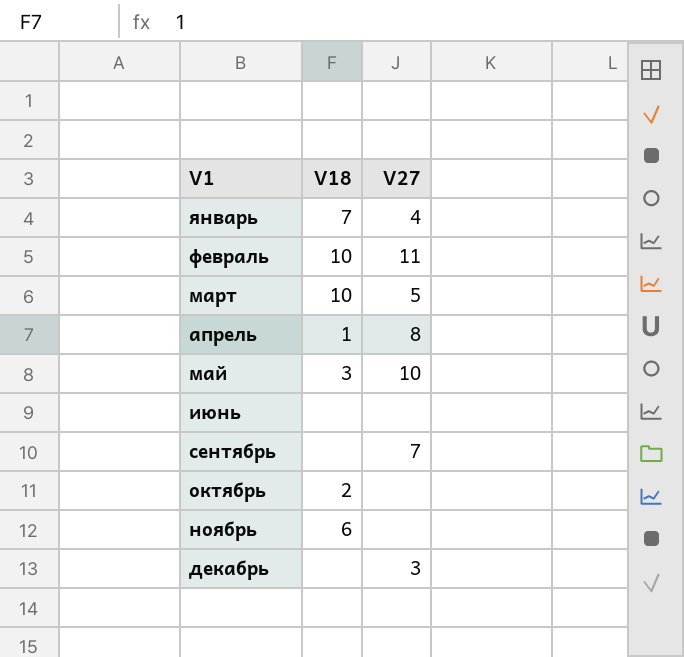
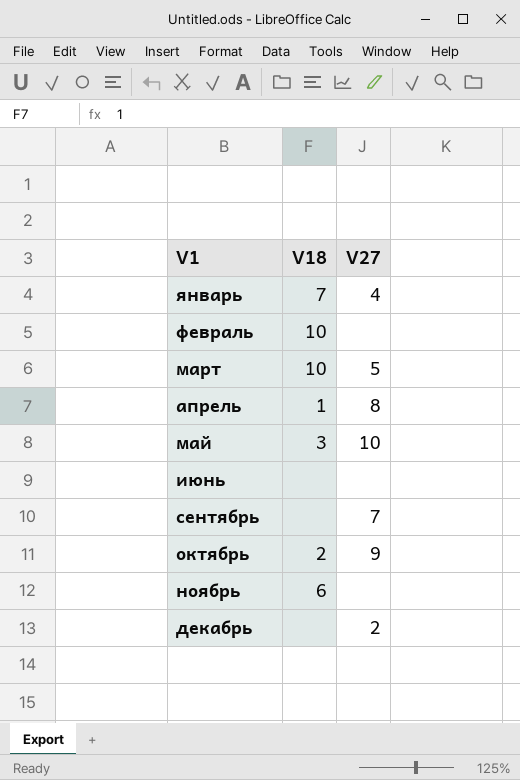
февраль | V27: 11 -> none
октябрь | V27: none -> 9
декабрь | V27: 3 -> 2

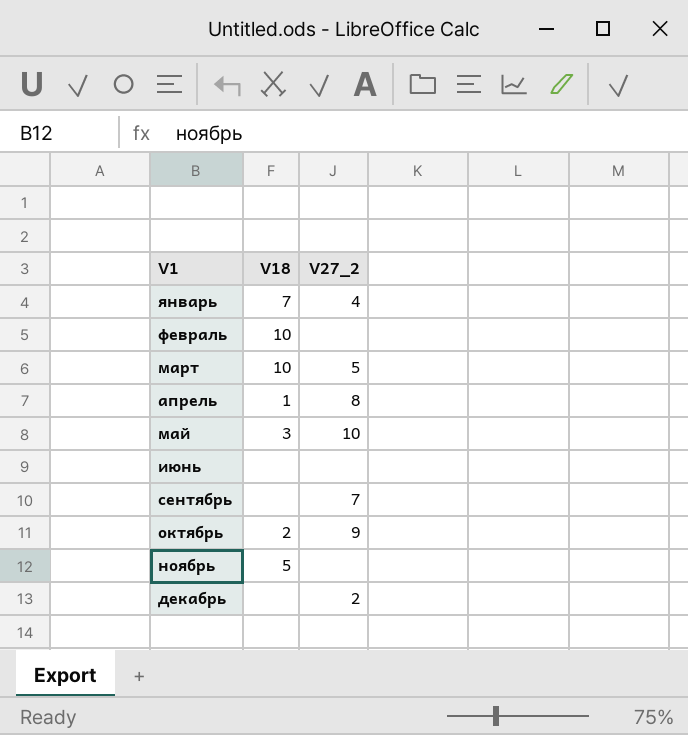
column name: V27 -> V27_2
ноябрь | V18: 6 -> 5

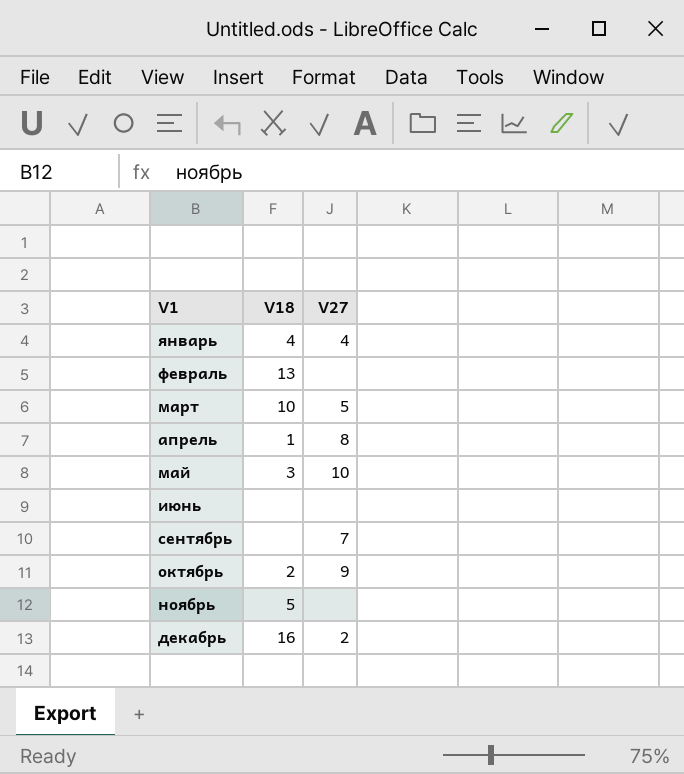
column name: V27_2 -> V27
январь | V18: 7 -> 4
февраль | V18: 10 -> 13
декабрь | V18: none -> 16

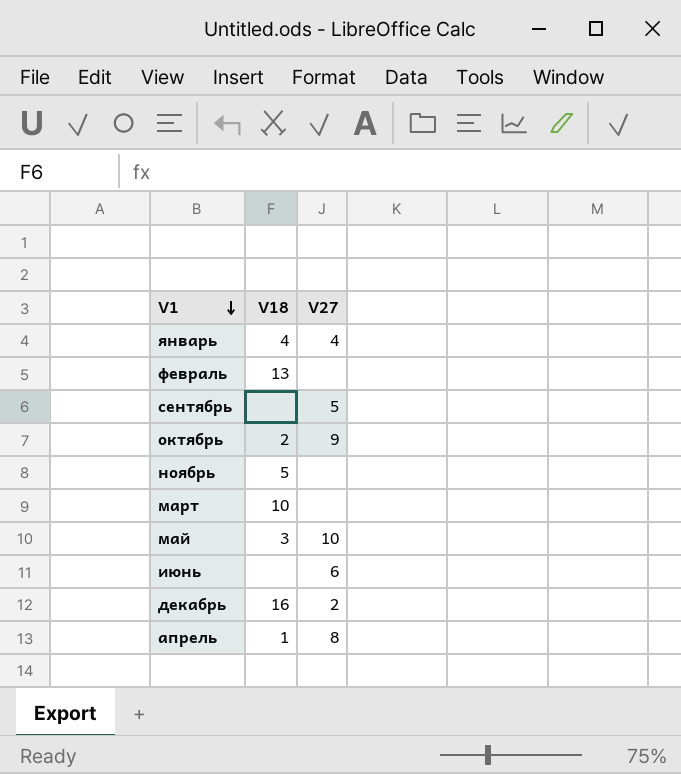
row order: none -> V1 descending
сентябрь | V27: 7 -> 5
март | V27: 5 -> none
июнь | V27: none -> 6

